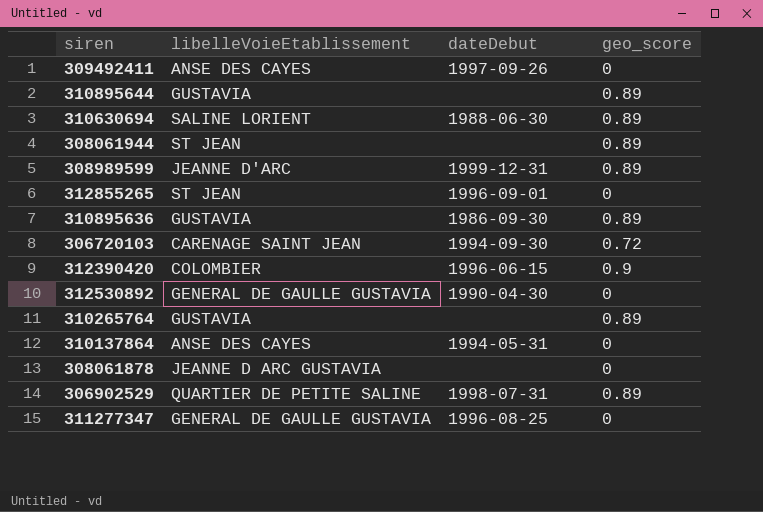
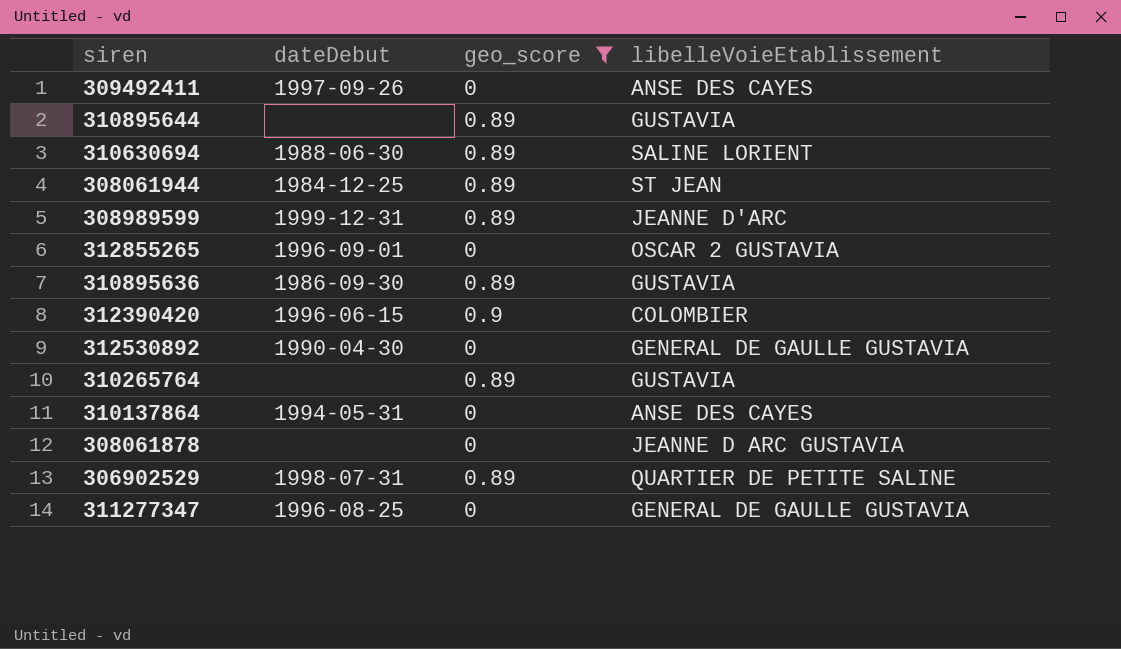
filter: none -> geo_score != 0.72
column libelleVoieEtablissement | position: 2 -> 4
308061944 | dateDebut: none -> 1984-12-25
312855265 | libelleVoieEtablissement: ST JEAN -> OSCAR 2 GUSTAVIA

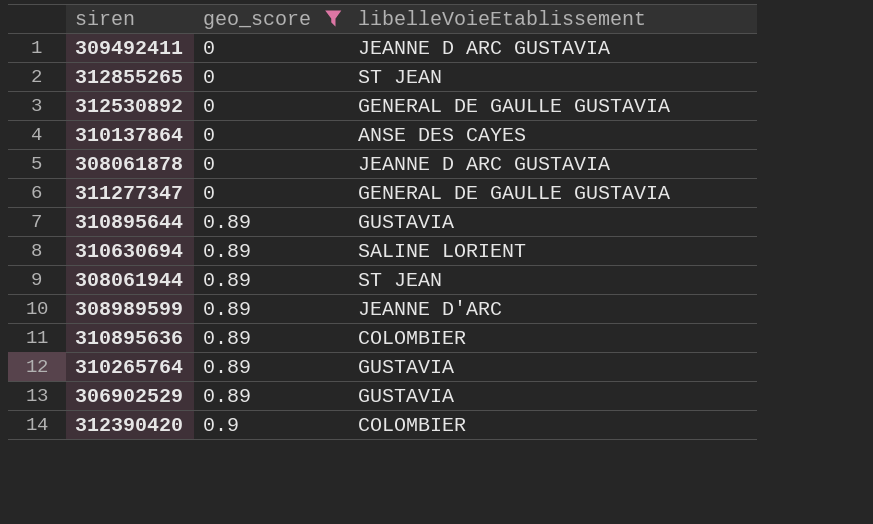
row order: none -> geo_score ascending
column dateDebut | position: 2 -> none
309492411 | libelleVoieEtablissement: ANSE DES CAYES -> JEANNE D ARC GUSTAVIA
312855265 | libelleVoieEtablissement: OSCAR 2 GUSTAVIA -> ST JEAN
310895636 | libelleVoieEtablissement: GUSTAVIA -> COLOMBIER
306902529 | libelleVoieEtablissement: QUARTIER DE PETITE SALINE -> GUSTAVIA

